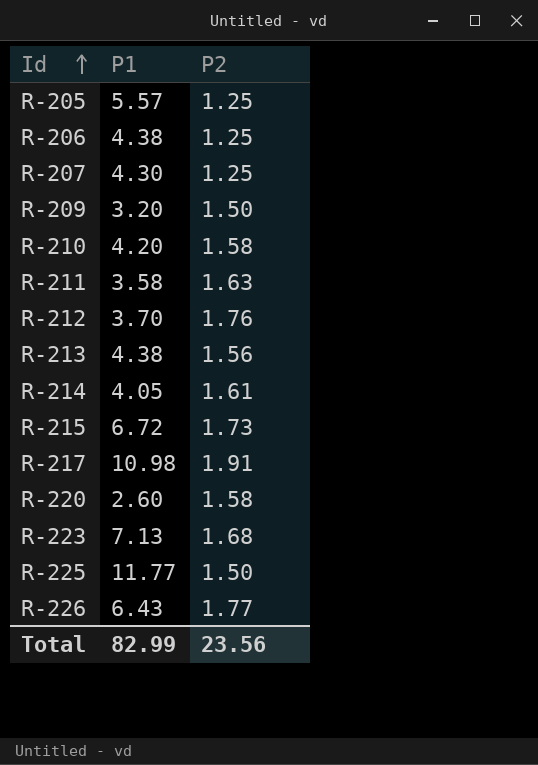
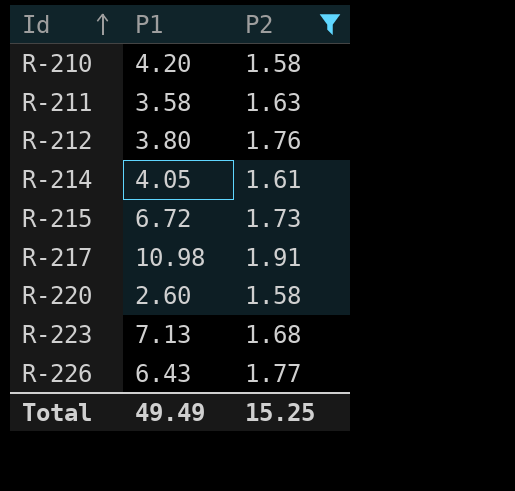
filter: none -> P2 >= 1.58
R-212 | P1: 3.70 -> 3.80
Total | P1: 82.99 -> 49.49
Total | P2: 23.56 -> 15.25

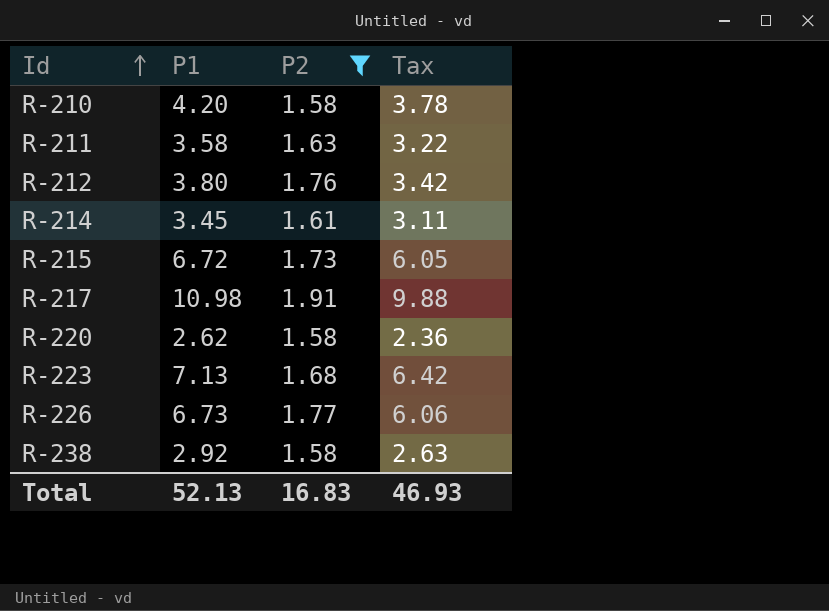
column Tax | formula: none -> [P1] * 0.9
R-214 | P1: 4.05 -> 3.45
R-220 | P1: 2.60 -> 2.62
R-226 | P1: 6.43 -> 6.73
row R-238: none -> 2.92 | 1.58 | 2.63
Total | P1: 49.49 -> 52.13
Total | P2: 15.25 -> 16.83

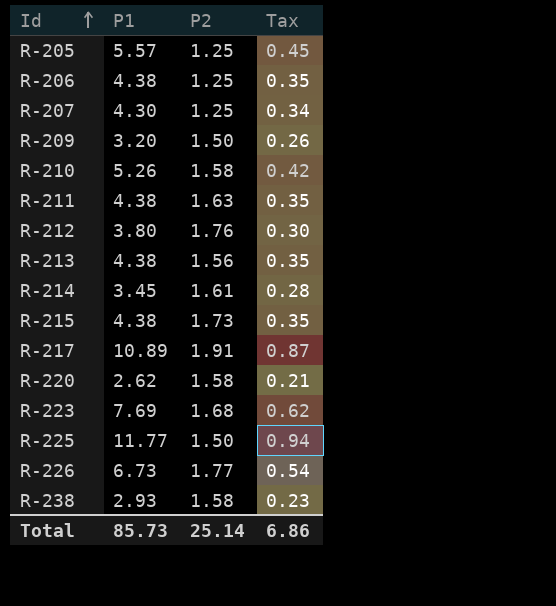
filter: P2 >= 1.58 -> none
column Tax | formula: [P1] * 0.9 -> [P1] * 0.08
R-210 | P1: 4.20 -> 5.26
R-211 | P1: 3.58 -> 4.38
R-215 | P1: 6.72 -> 4.38
R-217 | P1: 10.98 -> 10.89
R-223 | P1: 7.13 -> 7.69
R-238 | P1: 2.92 -> 2.93
Total | P1: 52.13 -> 85.73
Total | P2: 16.83 -> 25.14
Total | Tax: 46.93 -> 6.86

